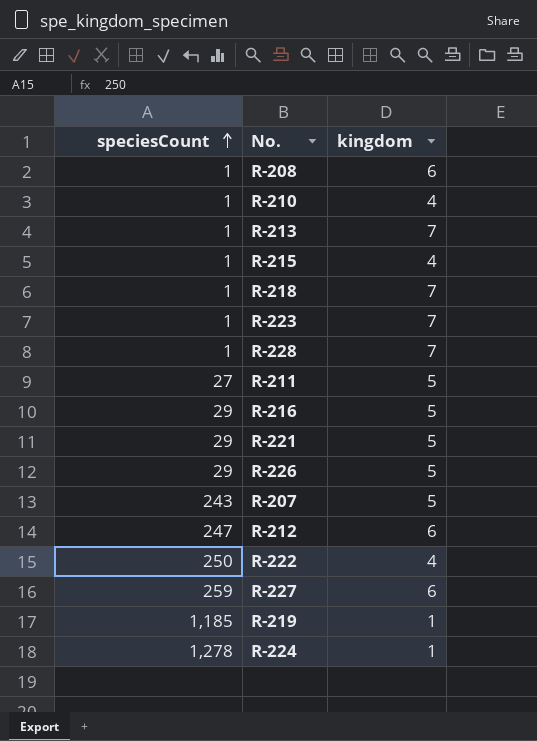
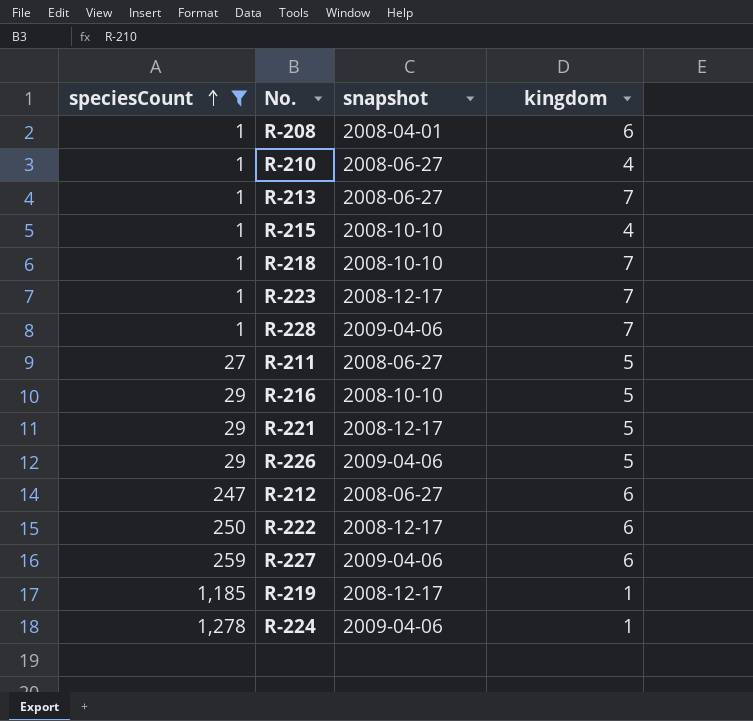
filter: none -> speciesCount != 243
column snapshot | position: none -> 3
R-222 | kingdom: 4 -> 6

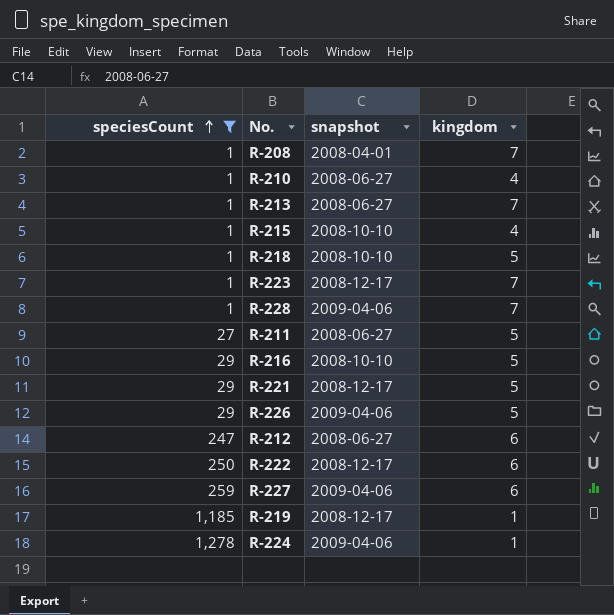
R-208 | kingdom: 6 -> 7
R-218 | kingdom: 7 -> 5

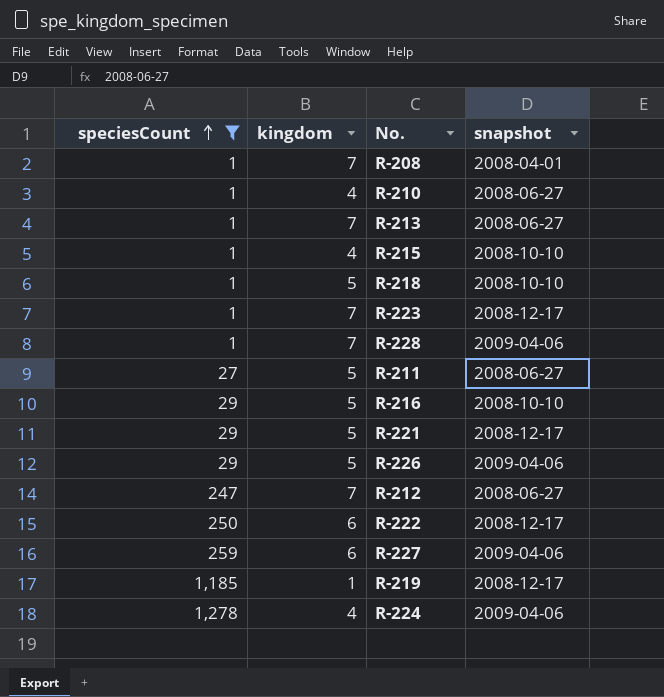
column kingdom | position: 4 -> 2
R-212 | kingdom: 6 -> 7
R-224 | kingdom: 1 -> 4

